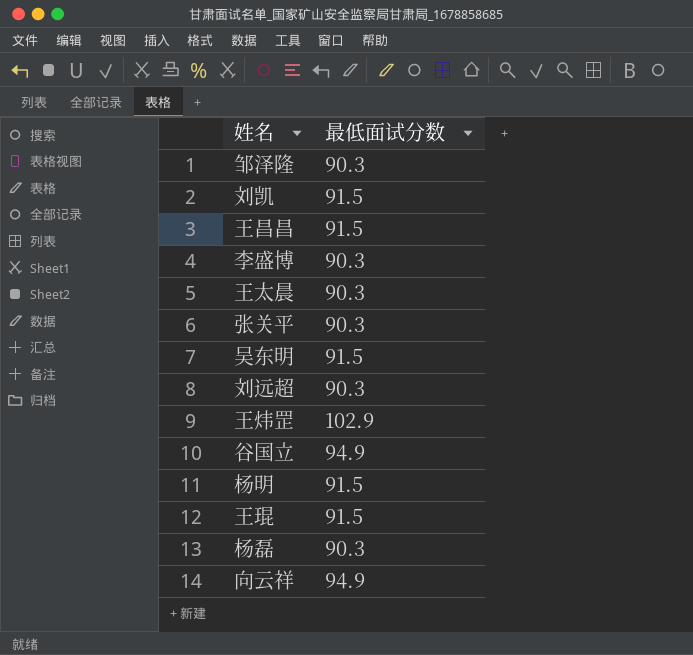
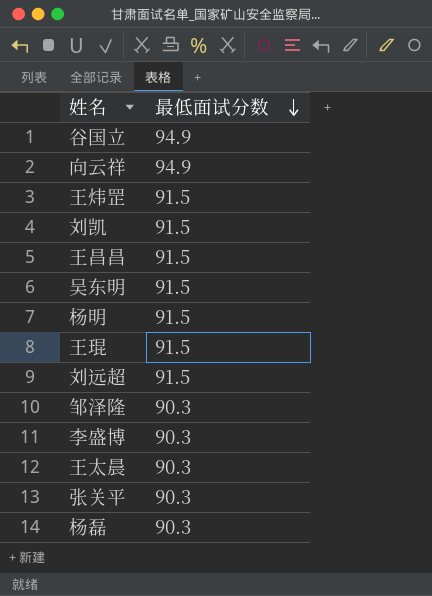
row order: none -> 最低面试分数 descending
王炜罡 | 最低面试分数: 102.9 -> 91.5
刘远超 | 最低面试分数: 90.3 -> 91.5

